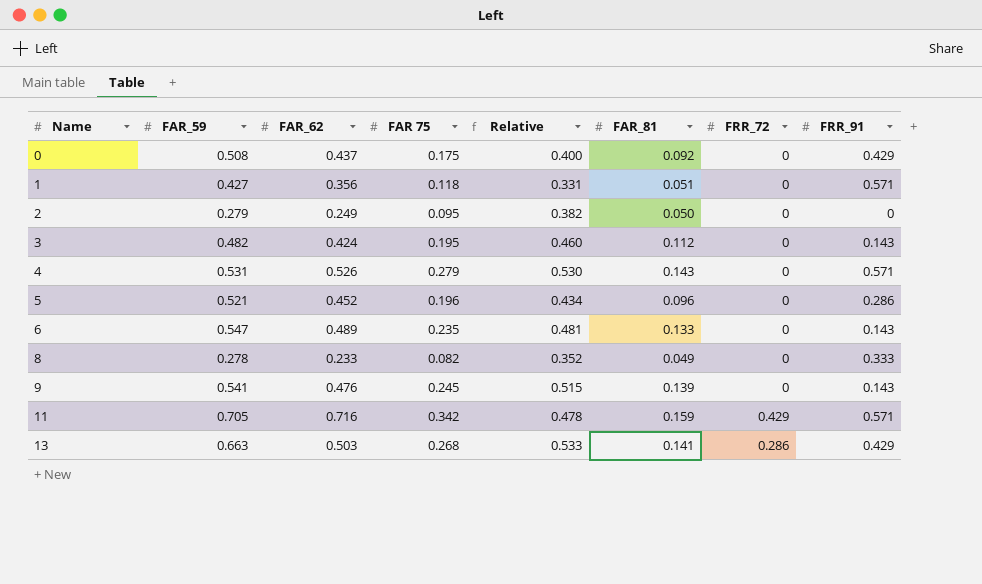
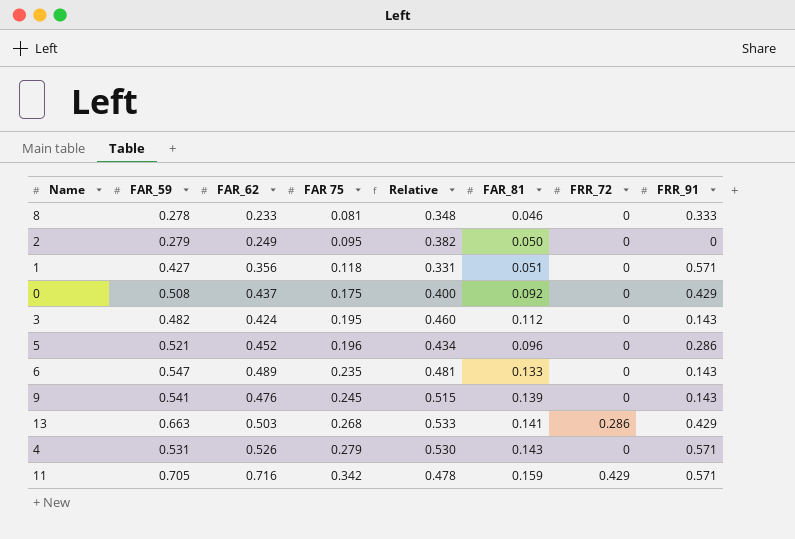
row order: Name ascending -> FAR 75 ascending
8 | FAR 75: 0.082 -> 0.081
8 | Relative: 0.352 -> 0.348
8 | FAR_81: 0.049 -> 0.046

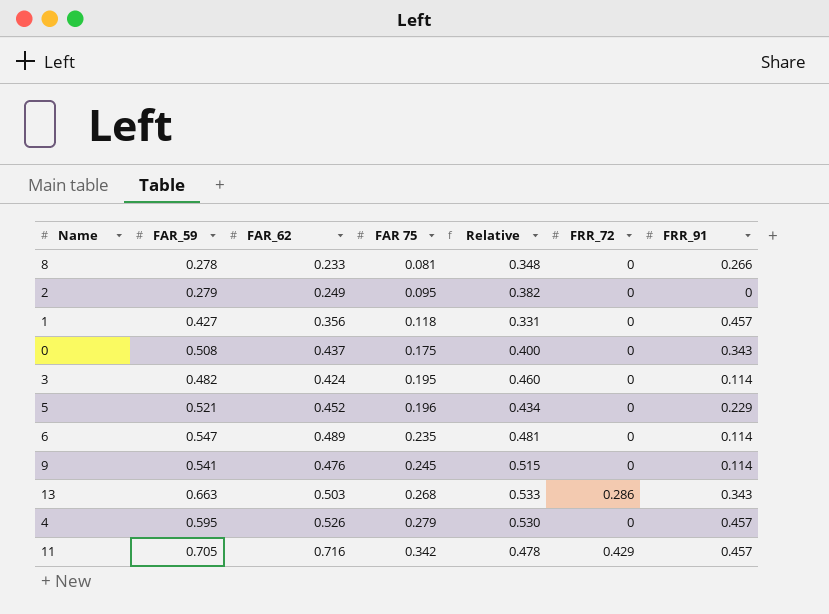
column FAR_81 | position: 6 -> none
8 | FRR_91: 0.333 -> 0.266
1 | FRR_91: 0.571 -> 0.457
0 | FRR_91: 0.429 -> 0.343
3 | FRR_91: 0.143 -> 0.114
5 | FRR_91: 0.286 -> 0.229
6 | FRR_91: 0.143 -> 0.114
9 | FRR_91: 0.143 -> 0.114
13 | FRR_91: 0.429 -> 0.343
4 | FAR_59: 0.531 -> 0.595
4 | FRR_91: 0.571 -> 0.457
11 | FRR_91: 0.571 -> 0.457

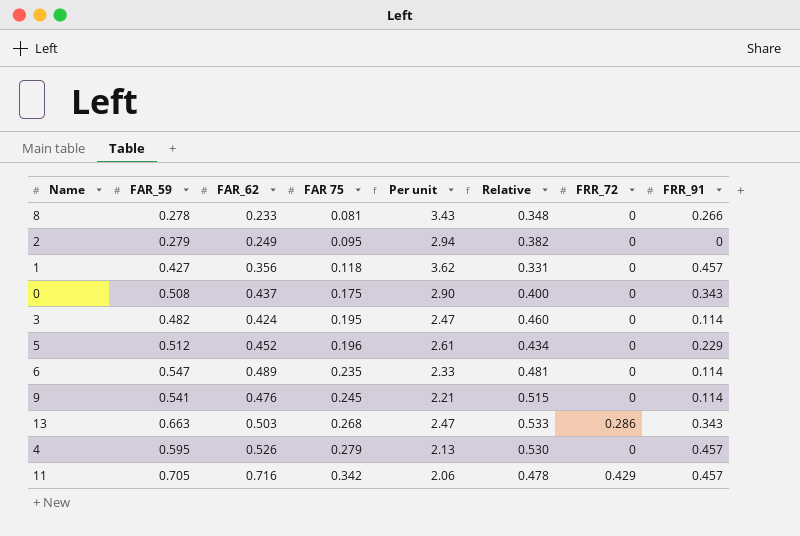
column Per unit | formula: none -> [FAR_59] / [FAR 75]
5 | FAR_59: 0.521 -> 0.512

